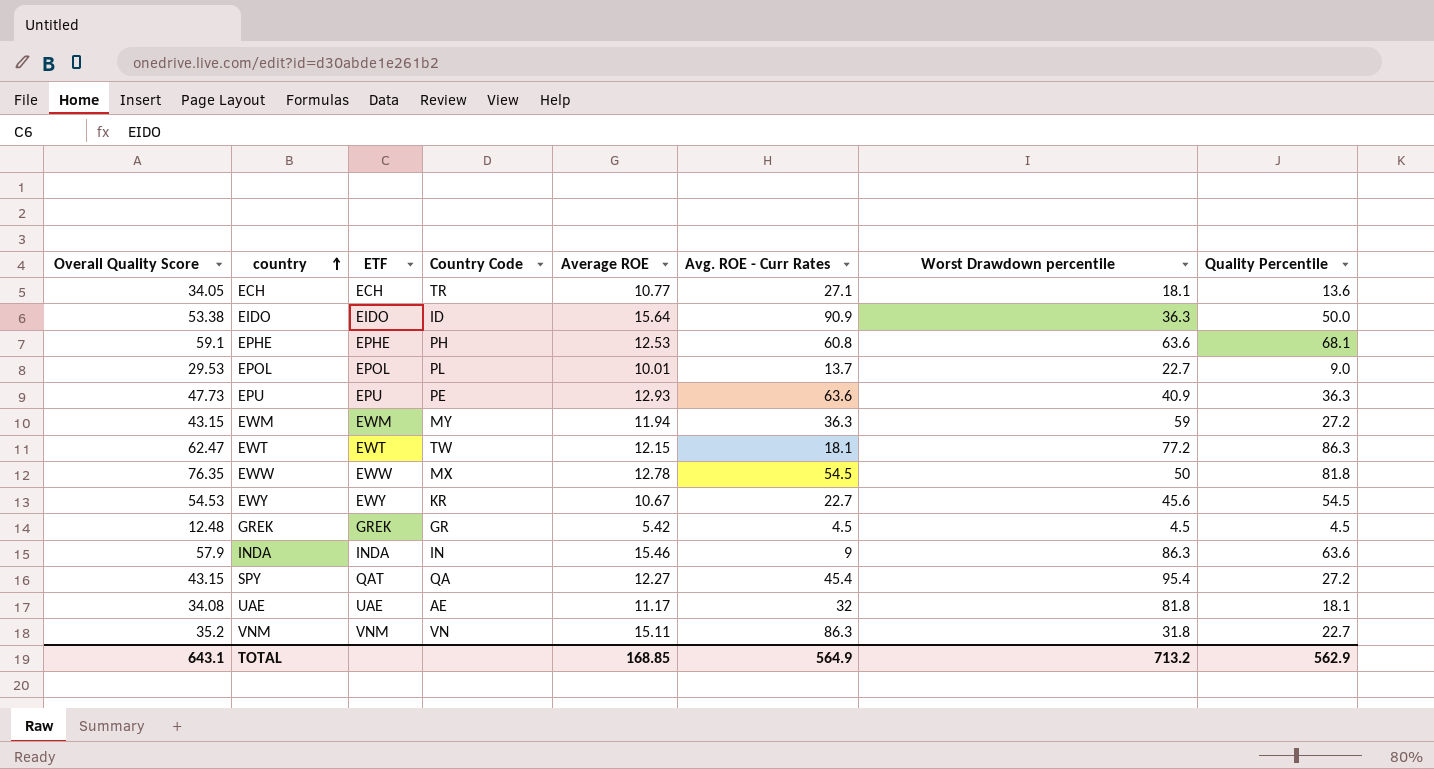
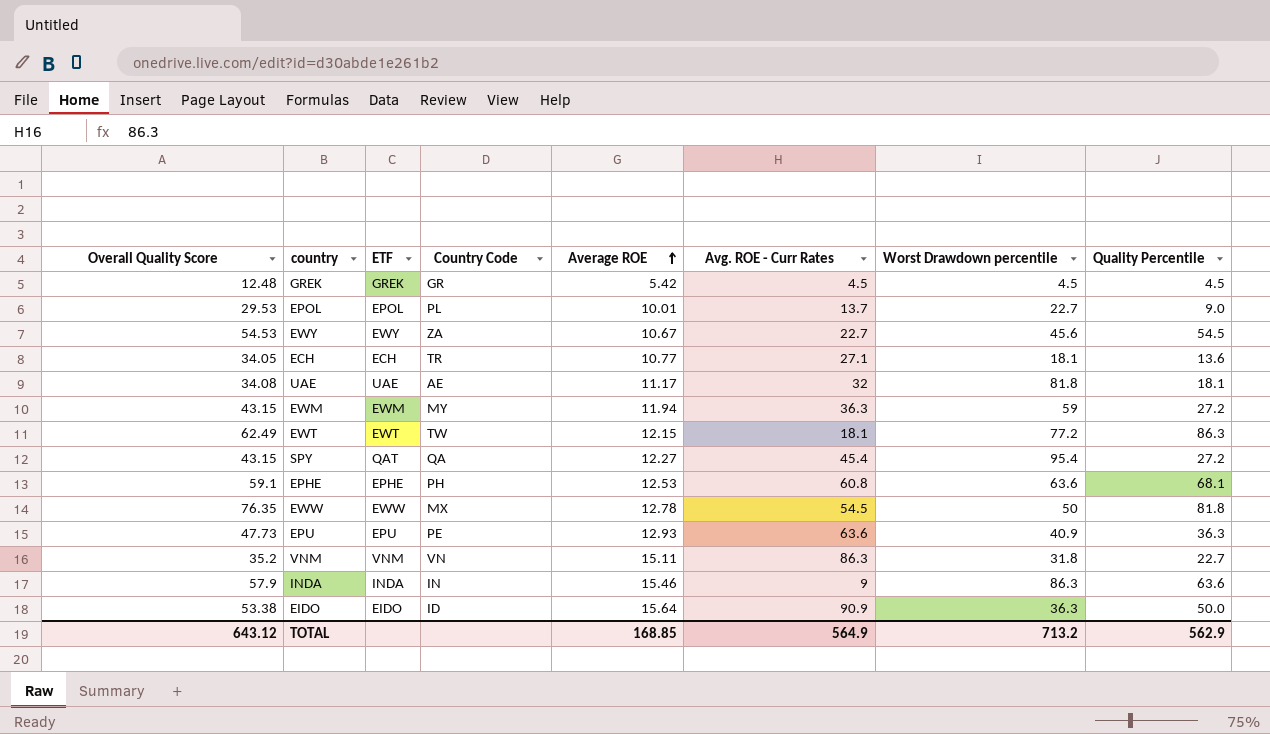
row order: country ascending -> Average ROE ascending
EWY | Country Code: KR -> ZA
EWT | Overall Quality Score: 62.47 -> 62.49
TOTAL | Overall Quality Score: 643.1 -> 643.12

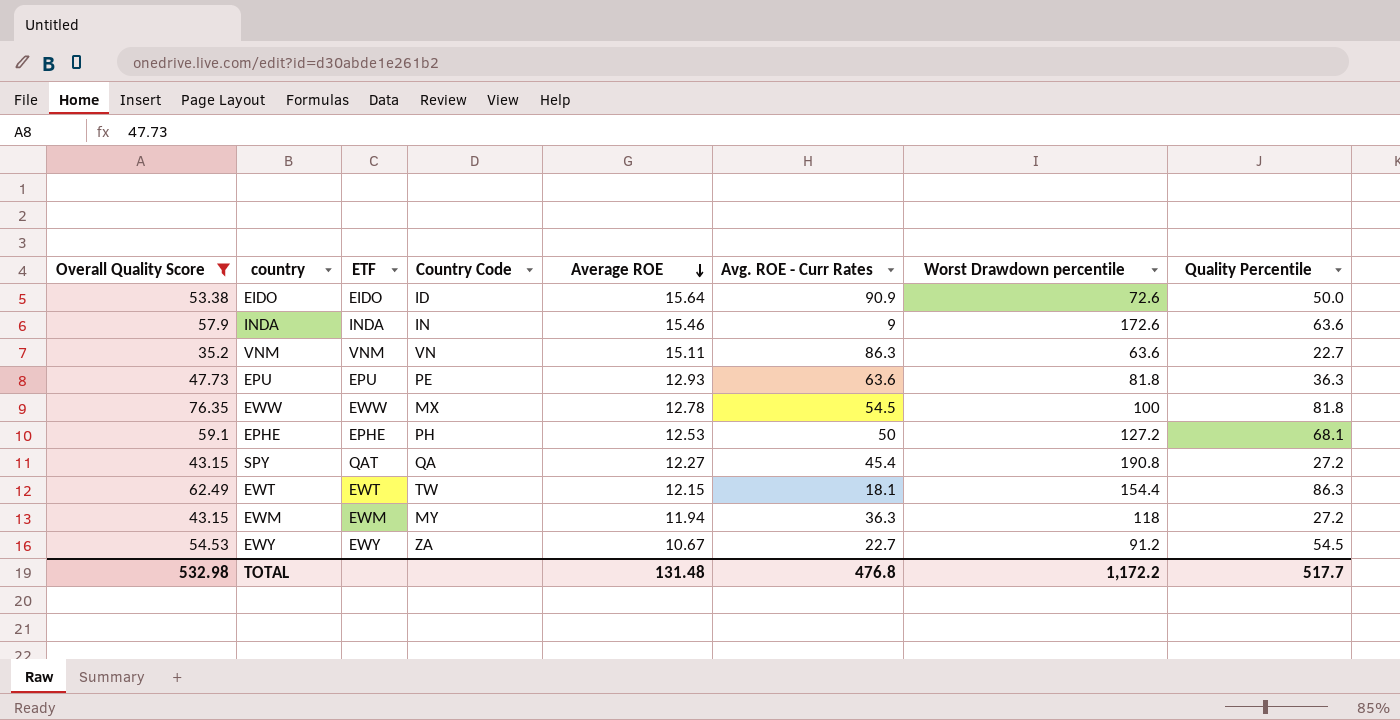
filter: none -> Overall Quality Score >= 35.2
row order: Average ROE ascending -> Average ROE descending
EIDO | Worst Drawdown percentile: 36.3 -> 72.6
INDA | Worst Drawdown percentile: 86.3 -> 172.6
VNM | Worst Drawdown percentile: 31.8 -> 63.6
EPU | Worst Drawdown percentile: 40.9 -> 81.8
EWW | Worst Drawdown percentile: 50 -> 100
EPHE | Avg. ROE - Curr Rates: 60.8 -> 50
EPHE | Worst Drawdown percentile: 63.6 -> 127.2
SPY | Worst Drawdown percentile: 95.4 -> 190.8
EWT | Worst Drawdown percentile: 77.2 -> 154.4
EWM | Worst Drawdown percentile: 59 -> 118
EWY | Worst Drawdown percentile: 45.6 -> 91.2
TOTAL | Overall Quality Score: 643.12 -> 532.98
TOTAL | Average ROE: 168.85 -> 131.48
TOTAL | Avg. ROE - Curr Rates: 564.9 -> 476.8
TOTAL | Worst Drawdown percentile: 713.2 -> 1,172.2
TOTAL | Quality Percentile: 562.9 -> 517.7

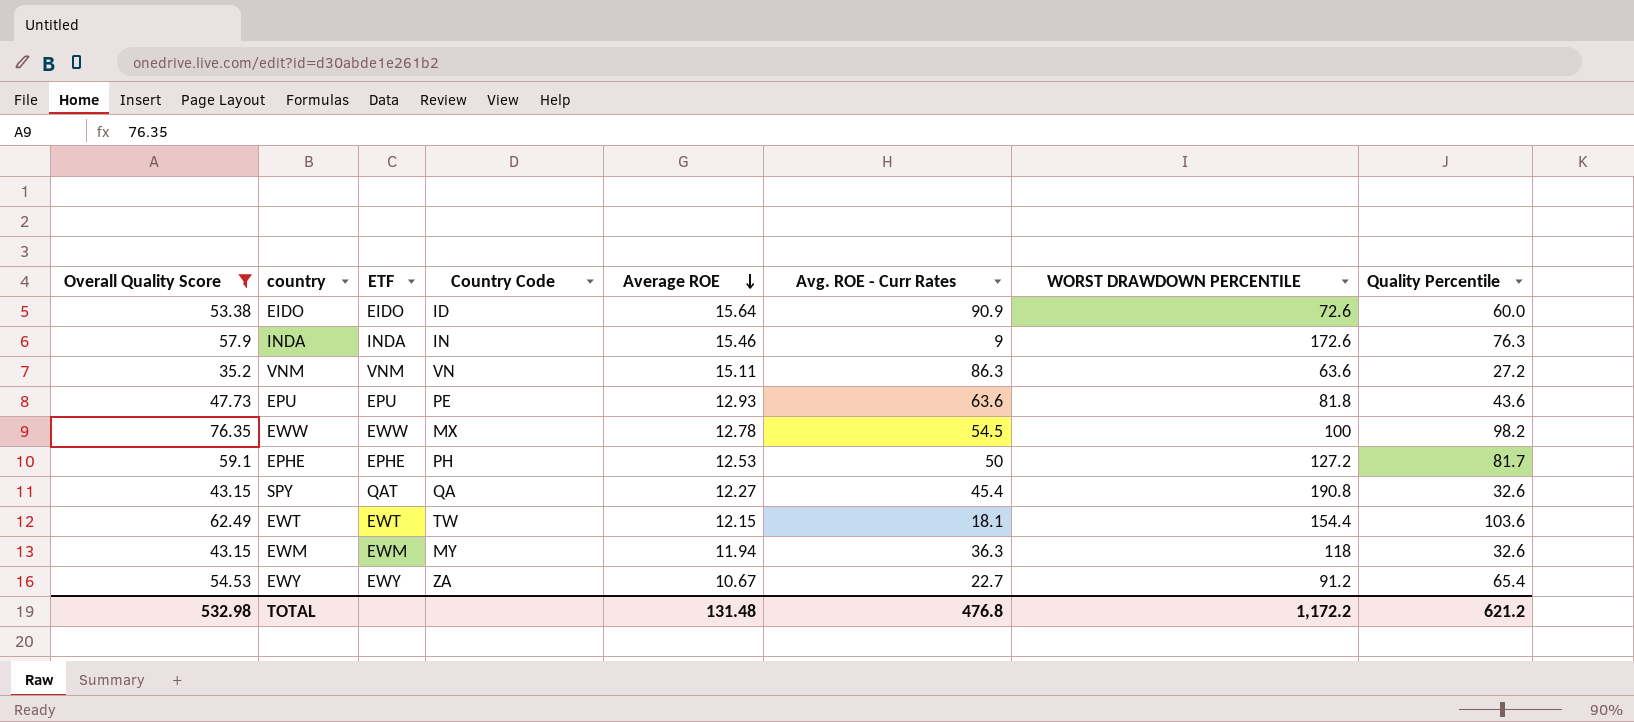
column name: Worst Drawdown percentile -> WORST DRAWDOWN PERCENTILE
EIDO | Quality Percentile: 50.0 -> 60.0
INDA | Quality Percentile: 63.6 -> 76.3
VNM | Quality Percentile: 22.7 -> 27.2
EPU | Quality Percentile: 36.3 -> 43.6
EWW | Quality Percentile: 81.8 -> 98.2
EPHE | Quality Percentile: 68.1 -> 81.7
SPY | Quality Percentile: 27.2 -> 32.6
EWT | Quality Percentile: 86.3 -> 103.6
EWM | Quality Percentile: 27.2 -> 32.6
EWY | Quality Percentile: 54.5 -> 65.4
TOTAL | Quality Percentile: 517.7 -> 621.2

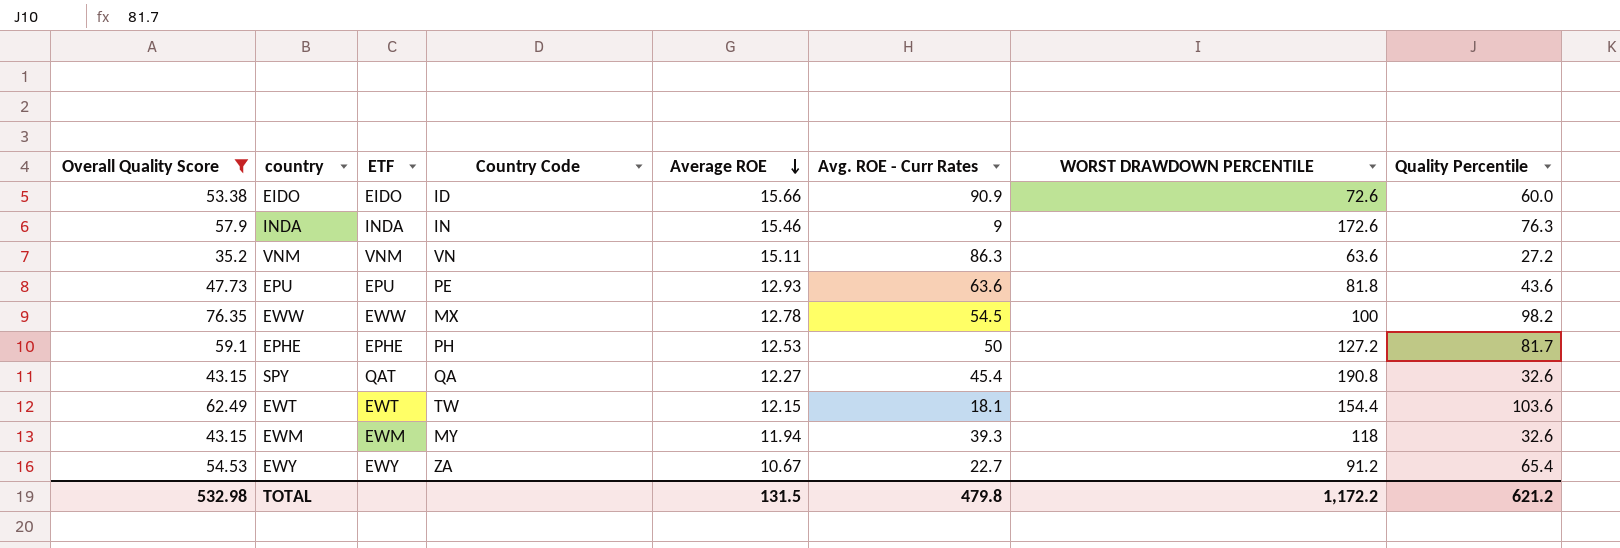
EIDO | Average ROE: 15.64 -> 15.66
EWM | Avg. ROE - Curr Rates: 36.3 -> 39.3
TOTAL | Average ROE: 131.48 -> 131.5
TOTAL | Avg. ROE - Curr Rates: 476.8 -> 479.8

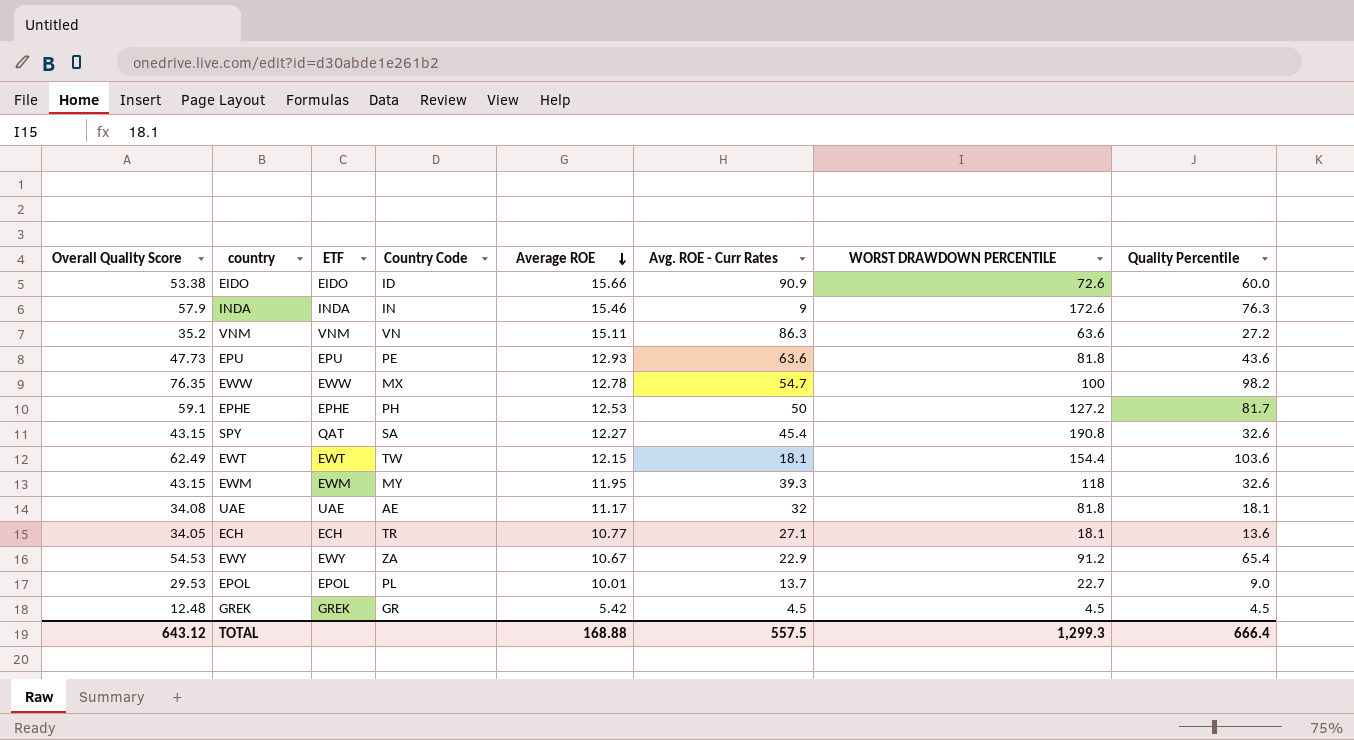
filter: Overall Quality Score >= 35.2 -> none
EWW | Avg. ROE - Curr Rates: 54.5 -> 54.7
SPY | Country Code: QA -> SA
EWM | Average ROE: 11.94 -> 11.95
EWY | Avg. ROE - Curr Rates: 22.7 -> 22.9
TOTAL | Overall Quality Score: 532.98 -> 643.12
TOTAL | Average ROE: 131.5 -> 168.88
TOTAL | Avg. ROE - Curr Rates: 479.8 -> 557.5
TOTAL | WORST DRAWDOWN PERCENTILE: 1,172.2 -> 1,299.3
TOTAL | Quality Percentile: 621.2 -> 666.4

